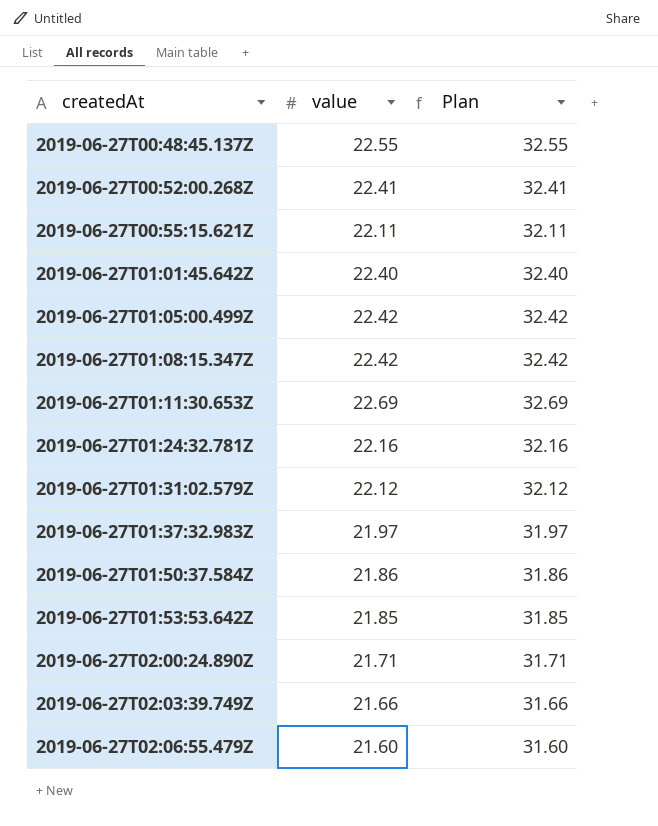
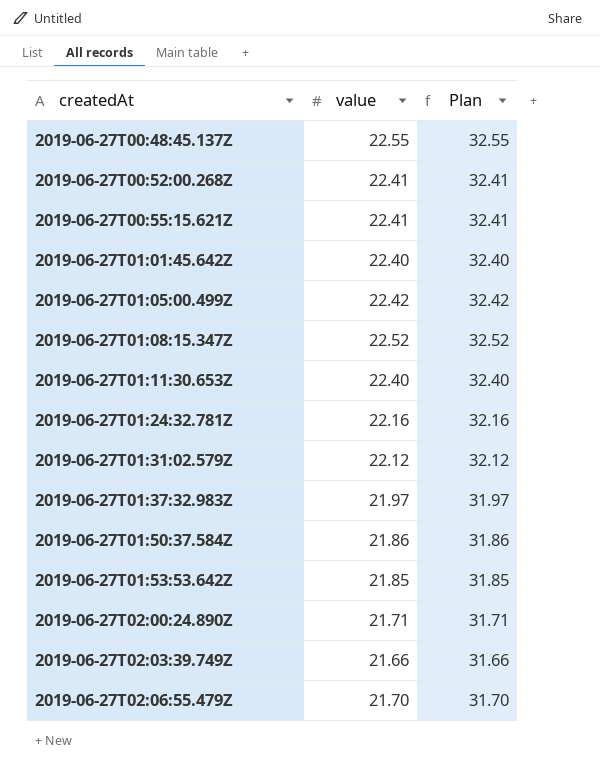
2019-06-27T00:55:15.621Z | value: 22.11 -> 22.41
2019-06-27T00:55:15.621Z | Plan: 32.11 -> 32.41
2019-06-27T01:08:15.347Z | value: 22.42 -> 22.52
2019-06-27T01:08:15.347Z | Plan: 32.42 -> 32.52
2019-06-27T01:11:30.653Z | value: 22.69 -> 22.40
2019-06-27T01:11:30.653Z | Plan: 32.69 -> 32.40
2019-06-27T02:06:55.479Z | value: 21.60 -> 21.70
2019-06-27T02:06:55.479Z | Plan: 31.60 -> 31.70

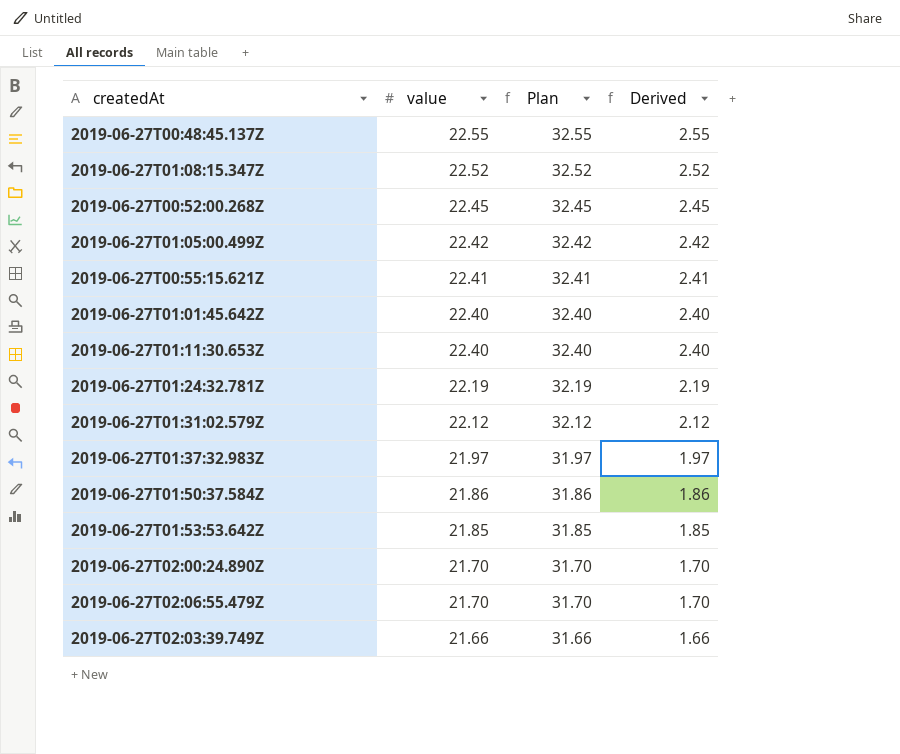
row order: createdAt ascending -> value descending
column Derived | formula: none -> [value] - 20
2019-06-27T00:52:00.268Z | value: 22.41 -> 22.45
2019-06-27T00:52:00.268Z | Plan: 32.41 -> 32.45
2019-06-27T01:24:32.781Z | value: 22.16 -> 22.19
2019-06-27T01:24:32.781Z | Plan: 32.16 -> 32.19
2019-06-27T02:00:24.890Z | value: 21.71 -> 21.70
2019-06-27T02:00:24.890Z | Plan: 31.71 -> 31.70

